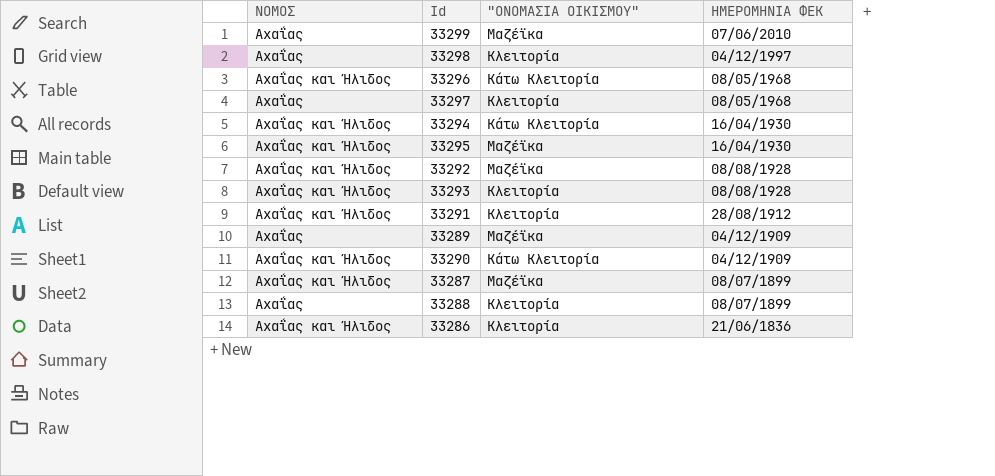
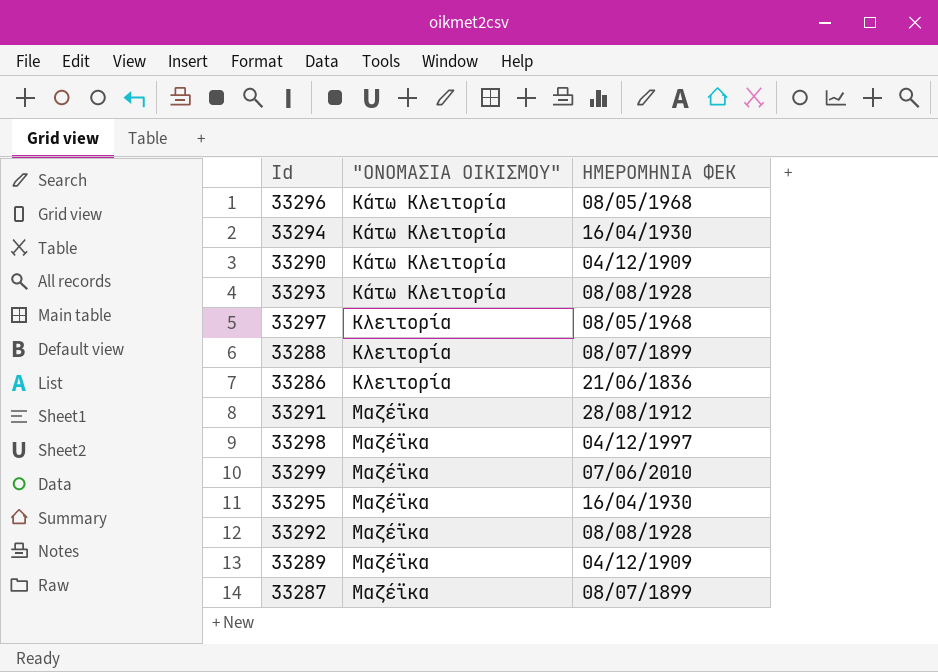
row order: ΗΜΕΡΟΜΗΝΙΑ ΦΕΚ descending -> "ΟΝΟΜΑΣΙΑ ΟΙΚΙΣΜΟΥ" ascending
column ΝΟΜΟΣ | position: 1 -> none
33293 | "ΟΝΟΜΑΣΙΑ ΟΙΚΙΣΜΟΥ": Κλειτορία -> Κάτω Κλειτορία
33291 | "ΟΝΟΜΑΣΙΑ ΟΙΚΙΣΜΟΥ": Κλειτορία -> Μαζέϊκα
33298 | "ΟΝΟΜΑΣΙΑ ΟΙΚΙΣΜΟΥ": Κλειτορία -> Μαζέϊκα

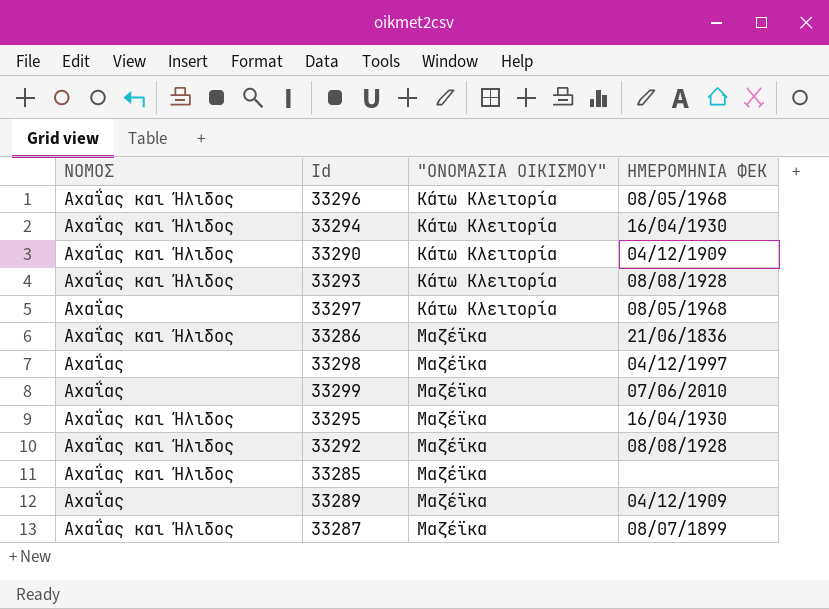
column ΝΟΜΟΣ | position: none -> 1
row 33288: Κλειτορία | 08/07/1899 -> none
row 33291: Μαζέϊκα | 28/08/1912 -> none
33297 | "ΟΝΟΜΑΣΙΑ ΟΙΚΙΣΜΟΥ": Κλειτορία -> Κάτω Κλειτορία
33286 | "ΟΝΟΜΑΣΙΑ ΟΙΚΙΣΜΟΥ": Κλειτορία -> Μαζέϊκα
row 33285: none -> Αχαΐας και Ήλιδος | Μαζέϊκα | none

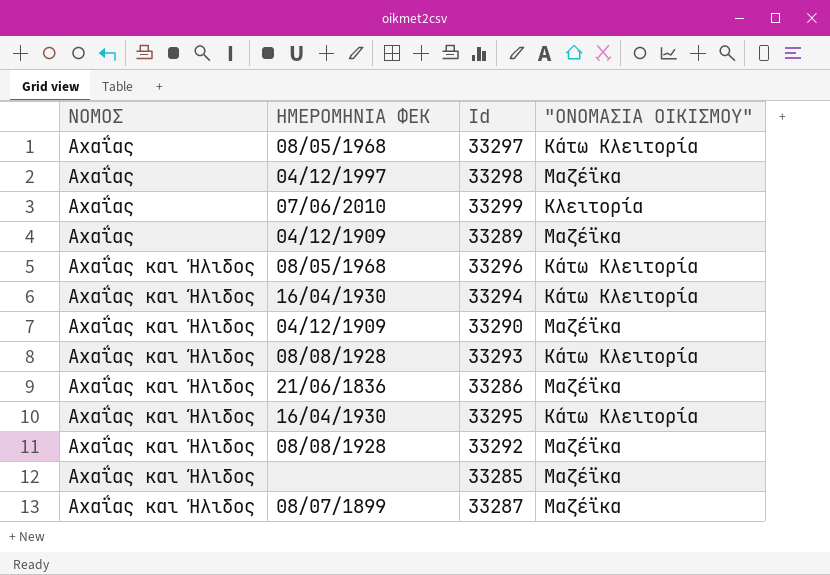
row order: "ΟΝΟΜΑΣΙΑ ΟΙΚΙΣΜΟΥ" ascending -> ΝΟΜΟΣ ascending
column ΗΜΕΡΟΜΗΝΙΑ ΦΕΚ | position: 4 -> 2
33299 | "ΟΝΟΜΑΣΙΑ ΟΙΚΙΣΜΟΥ": Μαζέϊκα -> Κλειτορία
33290 | "ΟΝΟΜΑΣΙΑ ΟΙΚΙΣΜΟΥ": Κάτω Κλειτορία -> Μαζέϊκα
33295 | "ΟΝΟΜΑΣΙΑ ΟΙΚΙΣΜΟΥ": Μαζέϊκα -> Κάτω Κλειτορία

